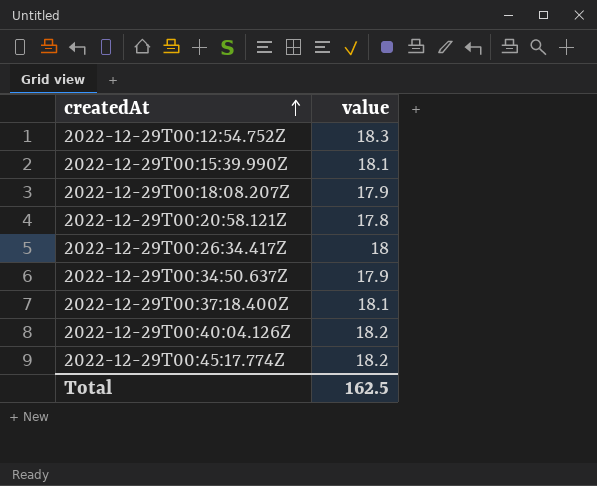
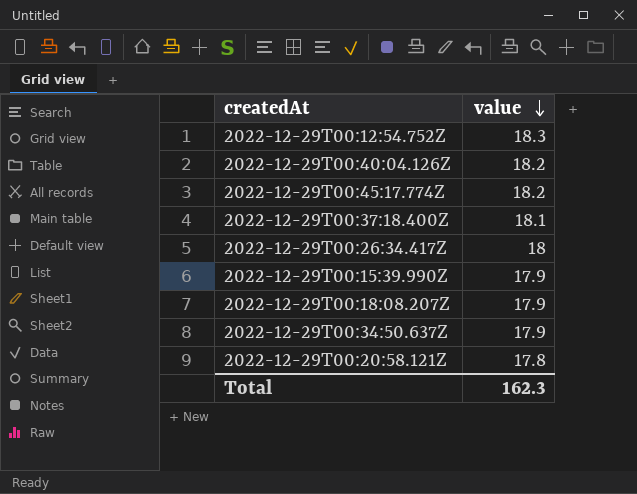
row order: createdAt ascending -> value descending
2022-12-29T00:15:39.990Z | value: 18.1 -> 17.9
Total | value: 162.5 -> 162.3

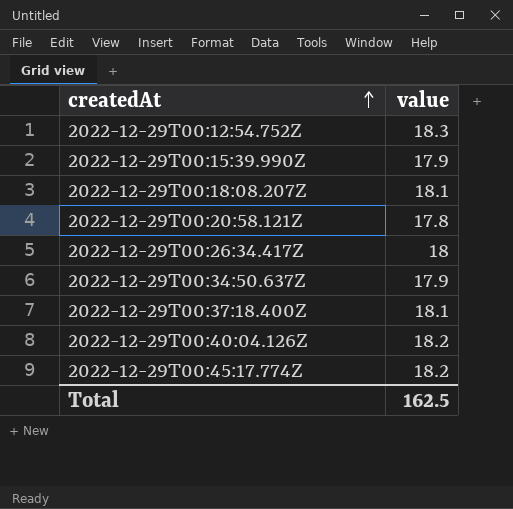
row order: value descending -> createdAt ascending
2022-12-29T00:18:08.207Z | value: 17.9 -> 18.1
Total | value: 162.3 -> 162.5

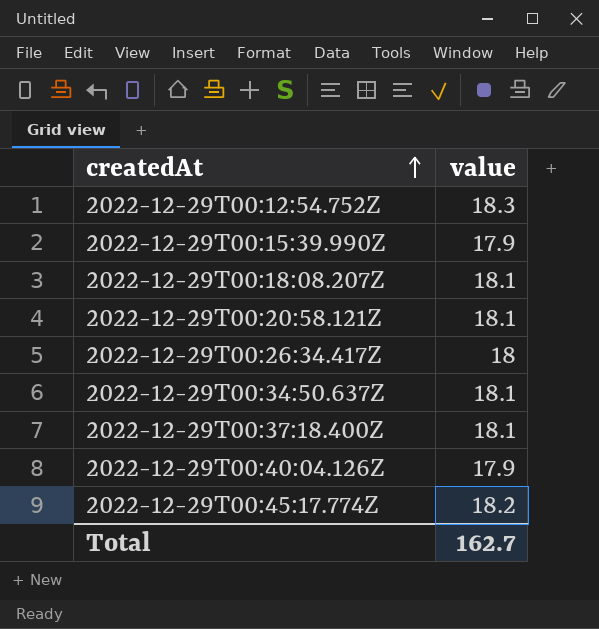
2022-12-29T00:20:58.121Z | value: 17.8 -> 18.1
2022-12-29T00:34:50.637Z | value: 17.9 -> 18.1
2022-12-29T00:40:04.126Z | value: 18.2 -> 17.9
Total | value: 162.5 -> 162.7

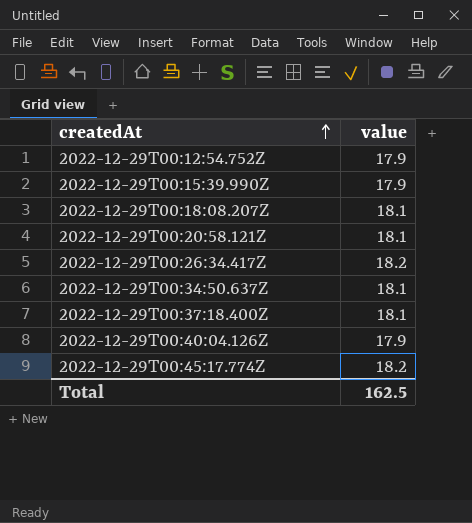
2022-12-29T00:12:54.752Z | value: 18.3 -> 17.9
2022-12-29T00:26:34.417Z | value: 18 -> 18.2
Total | value: 162.7 -> 162.5

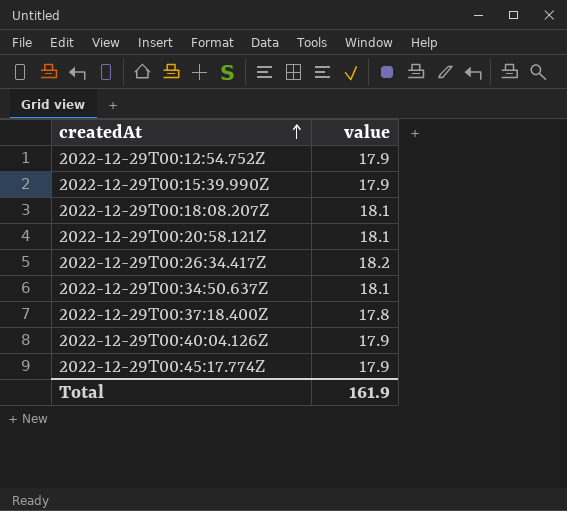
2022-12-29T00:37:18.400Z | value: 18.1 -> 17.8
2022-12-29T00:45:17.774Z | value: 18.2 -> 17.9
Total | value: 162.5 -> 161.9

